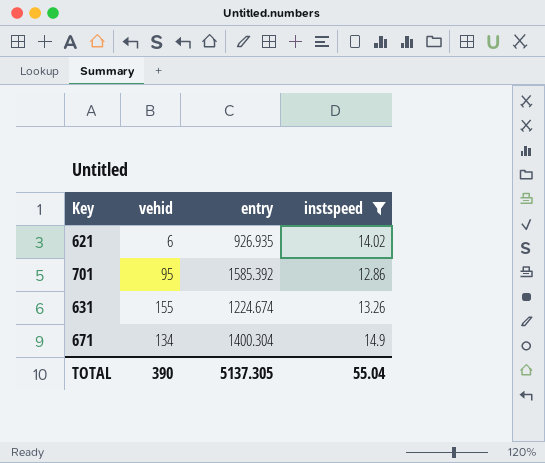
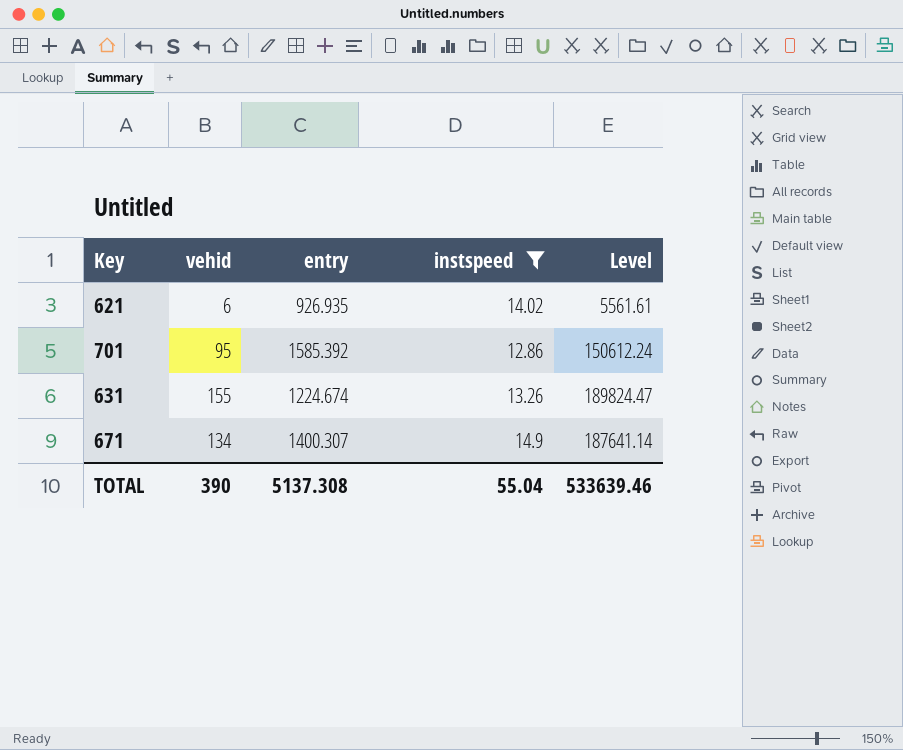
column Level | formula: none -> [vehid] * [entry]
671 | entry: 1400.304 -> 1400.307
TOTAL | entry: 5137.305 -> 5137.308

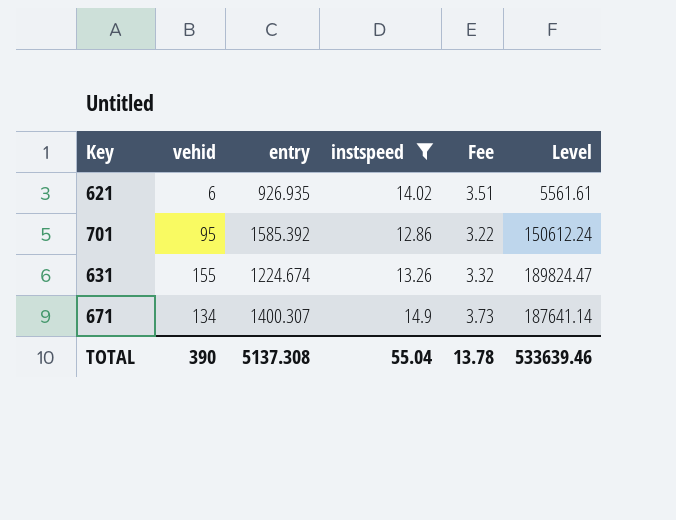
column Fee | formula: none -> [instspeed] * 0.25

